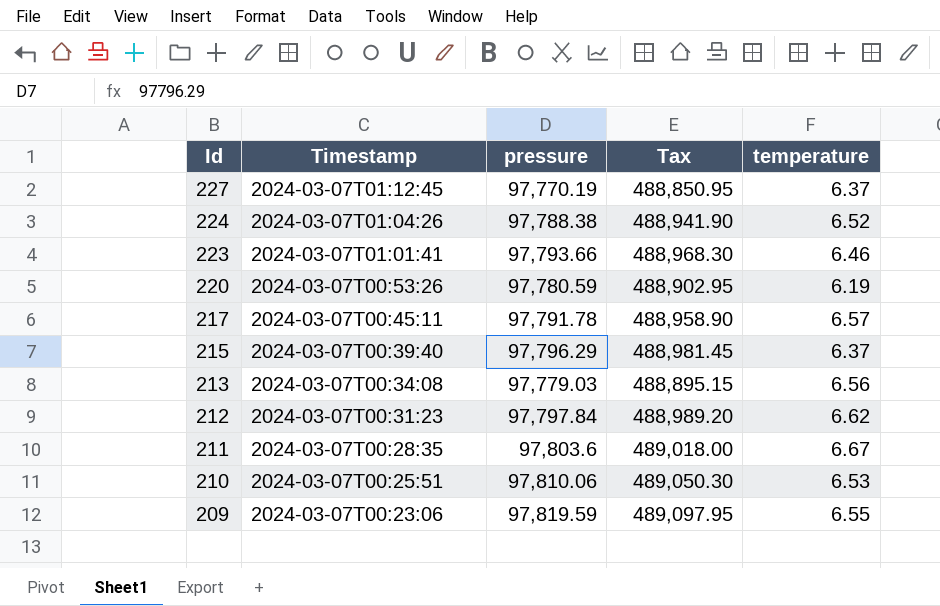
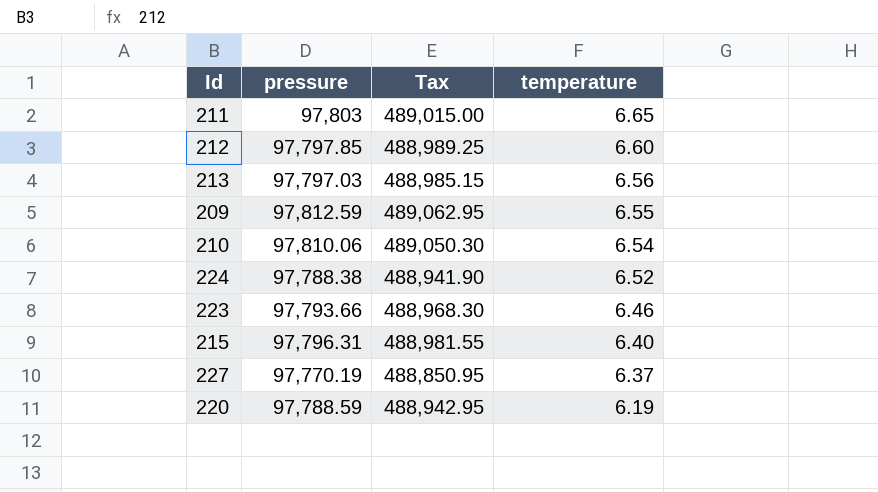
row order: Id descending -> temperature descending
column Timestamp | position: 2 -> none
row 217: 2024-03-07T00:45:11 | 97,791.78 | 488,958.90 | 6.57 -> none
211 | pressure: 97,803.6 -> 97,803
211 | Tax: 489,018.00 -> 489,015.00
211 | temperature: 6.67 -> 6.65
212 | pressure: 97,797.84 -> 97,797.85
212 | Tax: 488,989.20 -> 488,989.25
212 | temperature: 6.62 -> 6.60
213 | pressure: 97,779.03 -> 97,797.03
213 | Tax: 488,895.15 -> 488,985.15
209 | pressure: 97,819.59 -> 97,812.59
209 | Tax: 489,097.95 -> 489,062.95
210 | temperature: 6.53 -> 6.54
215 | pressure: 97,796.29 -> 97,796.31
215 | Tax: 488,981.45 -> 488,981.55
215 | temperature: 6.37 -> 6.40
220 | pressure: 97,780.59 -> 97,788.59
220 | Tax: 488,902.95 -> 488,942.95

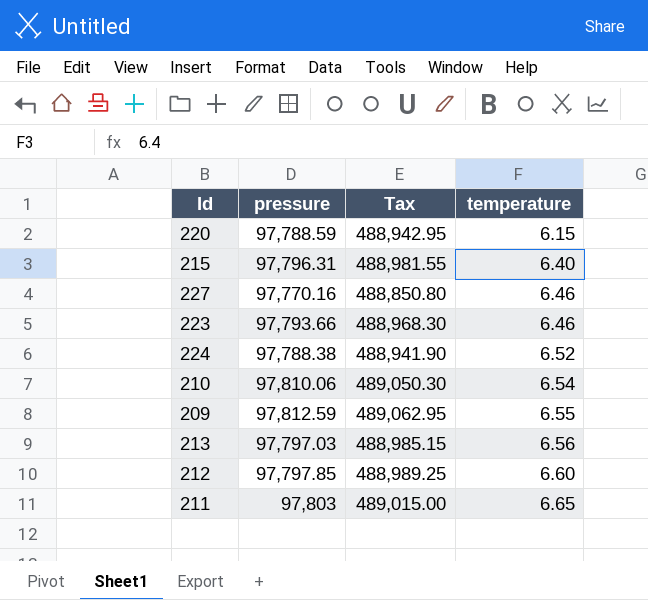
row order: temperature descending -> temperature ascending
220 | temperature: 6.19 -> 6.15
227 | pressure: 97,770.19 -> 97,770.16
227 | Tax: 488,850.95 -> 488,850.80
227 | temperature: 6.37 -> 6.46

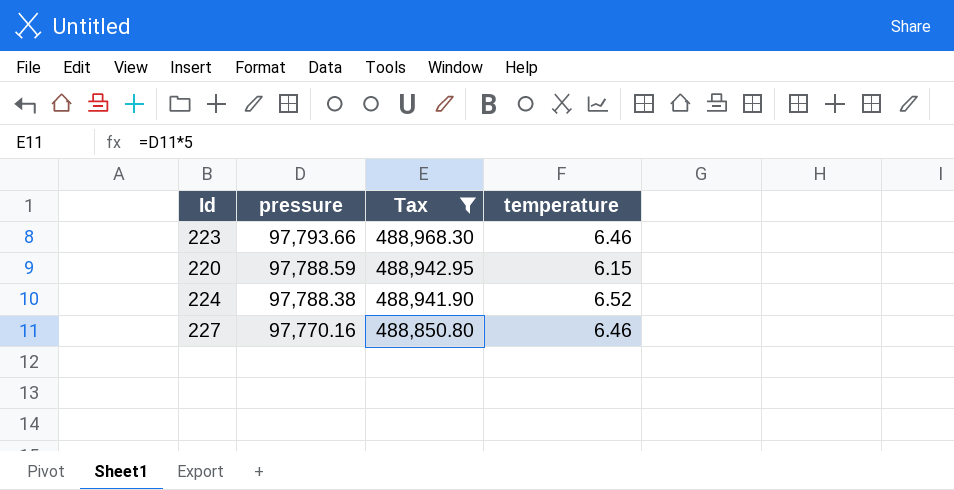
filter: none -> Tax <= 488,968.30
row order: temperature ascending -> pressure descending

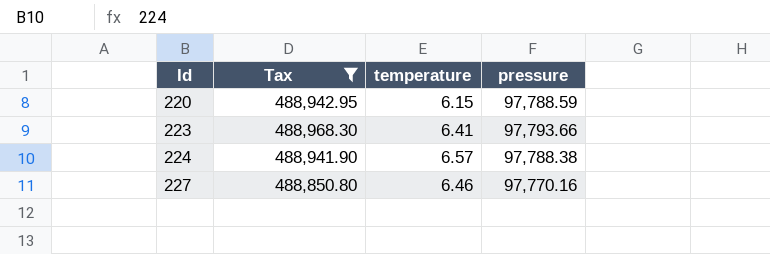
row order: pressure descending -> Id ascending
column pressure | position: 2 -> 4
223 | temperature: 6.46 -> 6.41
224 | temperature: 6.52 -> 6.57

